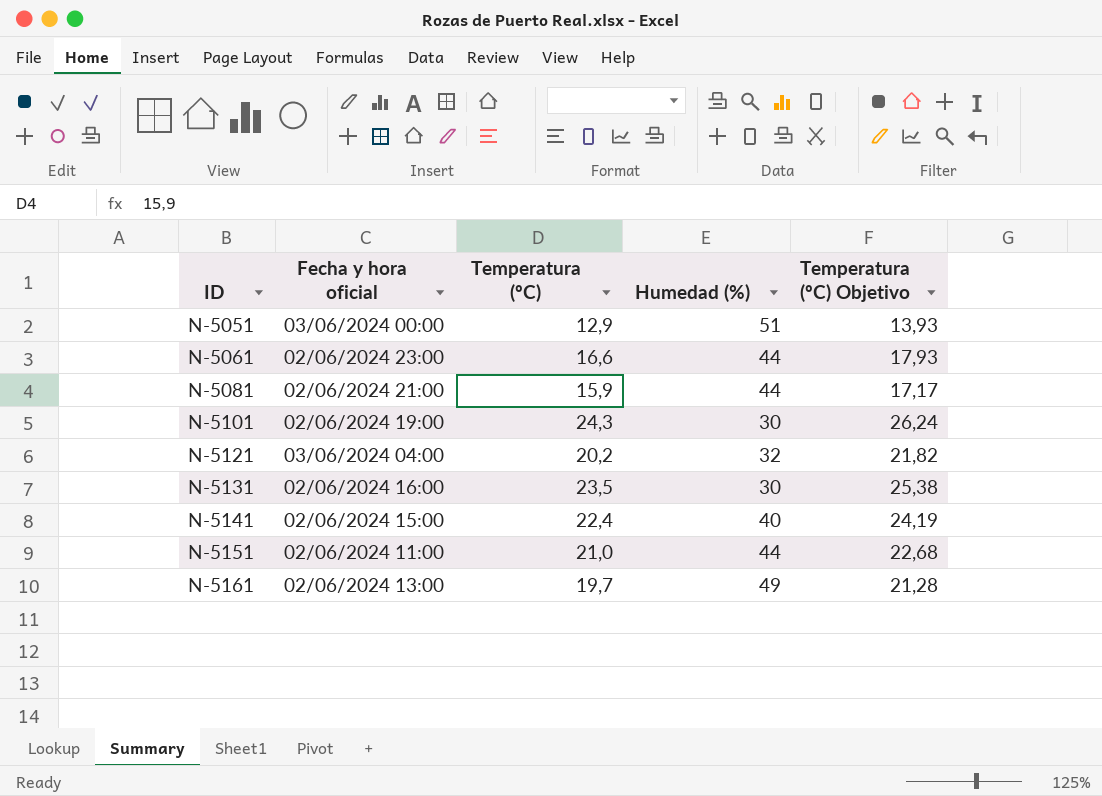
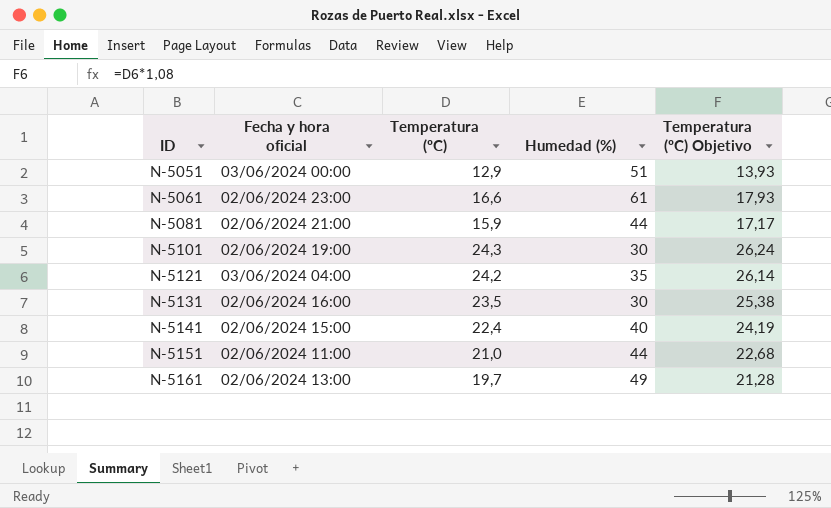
N-5061 | Humedad (%): 44 -> 61
N-5121 | Temperatura (ºC): 20,2 -> 24,2
N-5121 | Humedad (%): 32 -> 35
N-5121 | Temperatura (ºC) Objetivo: 21,82 -> 26,14

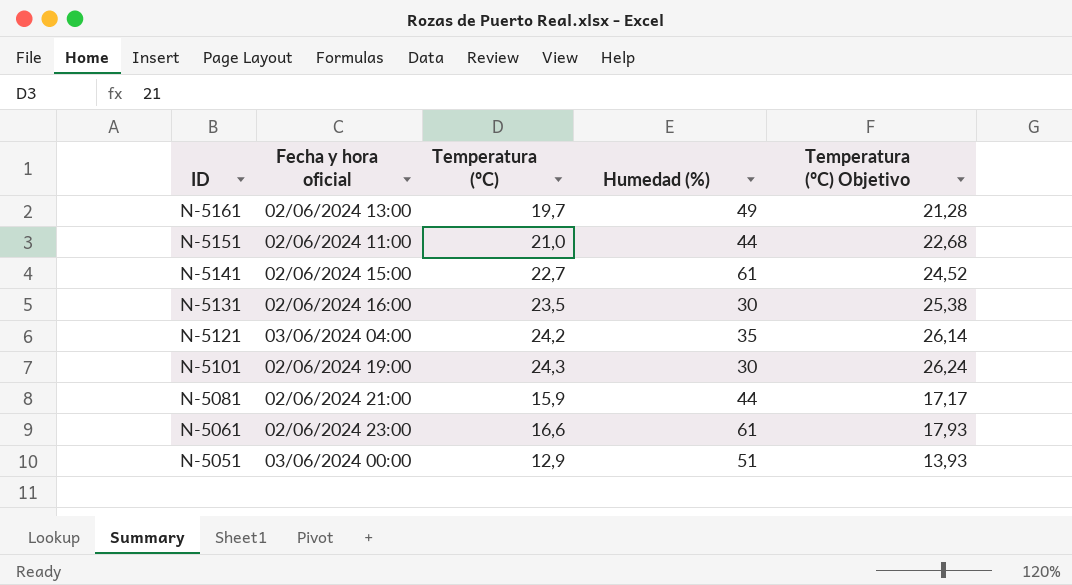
row order: ID ascending -> ID descending
N-5141 | Temperatura (ºC): 22,4 -> 22,7
N-5141 | Humedad (%): 40 -> 61
N-5141 | Temperatura (ºC) Objetivo: 24,19 -> 24,52

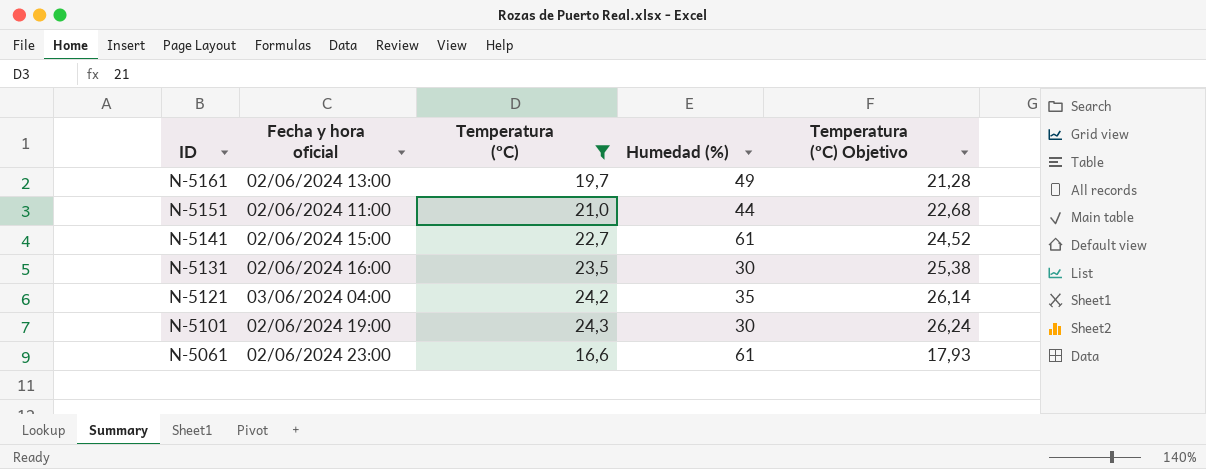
filter: none -> Temperatura (ºC) >= 16,6

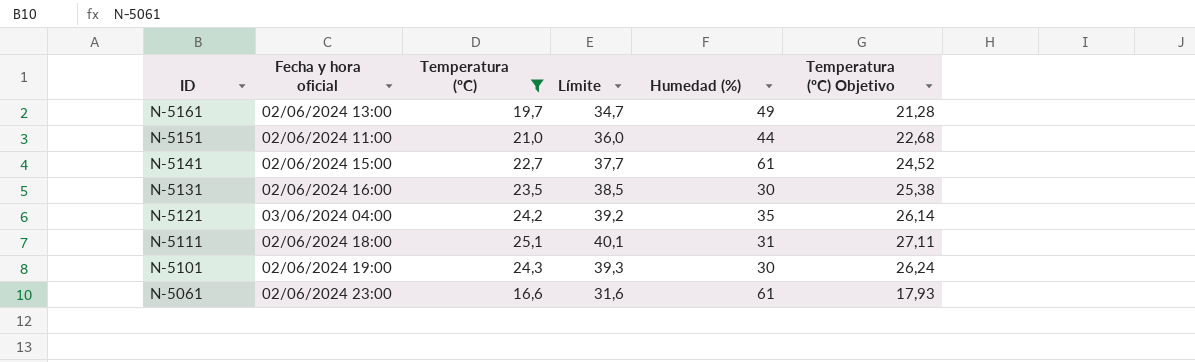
column Límite | formula: none -> [Temperatura (ºC)] + 15
row N-5111: none -> 02/06/2024 18:00 | 25,1 | 40,1 | 31 | 27,11

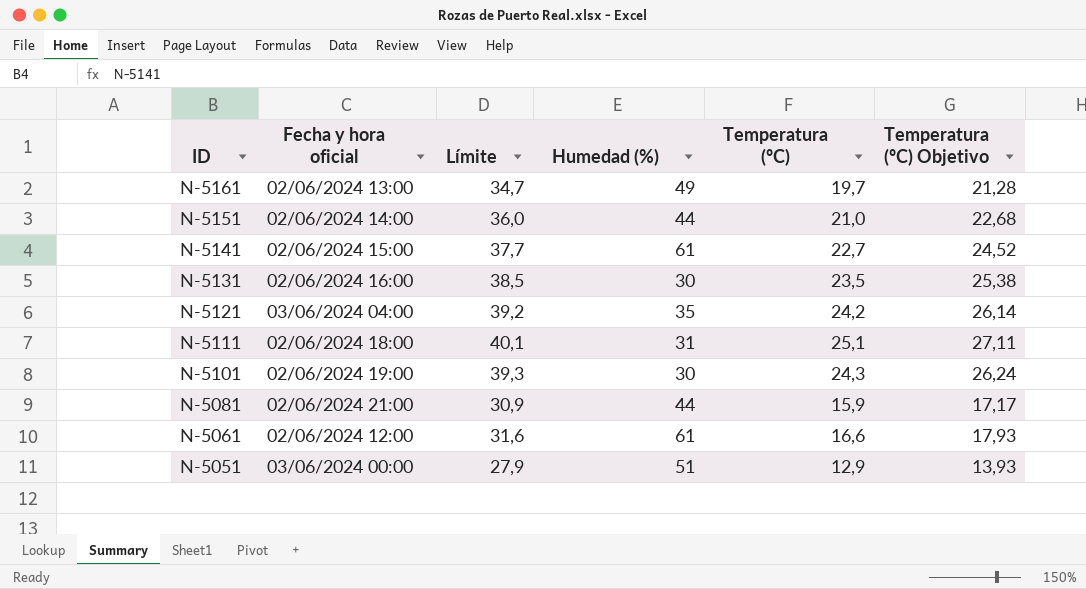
filter: Temperatura (ºC) >= 16,6 -> none
column Temperatura (ºC) | position: 3 -> 5
N-5151 | Fecha y hora oficial: 02/06/2024 11:00 -> 02/06/2024 14:00
N-5061 | Fecha y hora oficial: 02/06/2024 23:00 -> 02/06/2024 12:00

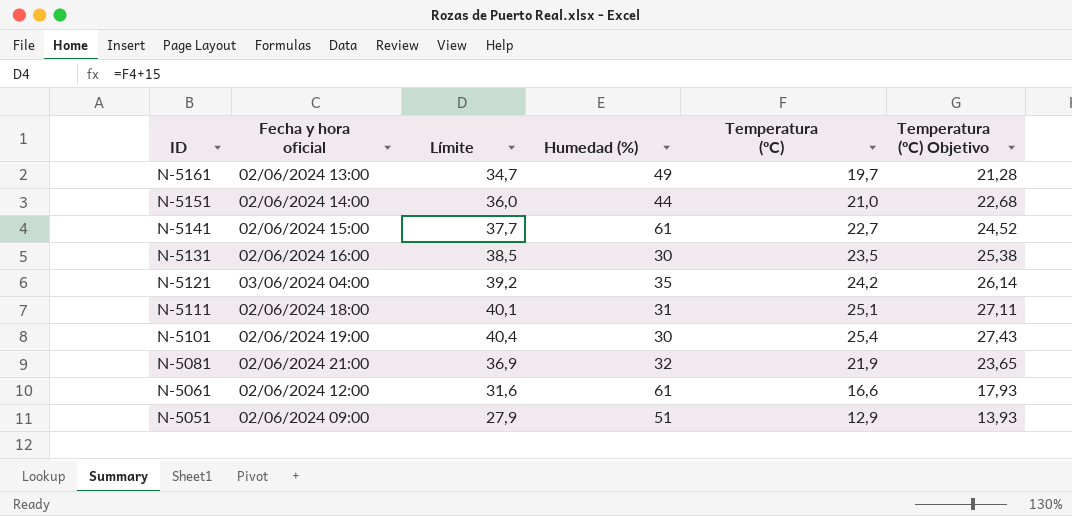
N-5101 | Límite: 39,3 -> 40,4
N-5101 | Temperatura (ºC): 24,3 -> 25,4
N-5101 | Temperatura (ºC) Objetivo: 26,24 -> 27,43
N-5081 | Límite: 30,9 -> 36,9
N-5081 | Humedad (%): 44 -> 32
N-5081 | Temperatura (ºC): 15,9 -> 21,9
N-5081 | Temperatura (ºC) Objetivo: 17,17 -> 23,65
N-5051 | Fecha y hora oficial: 03/06/2024 00:00 -> 02/06/2024 09:00

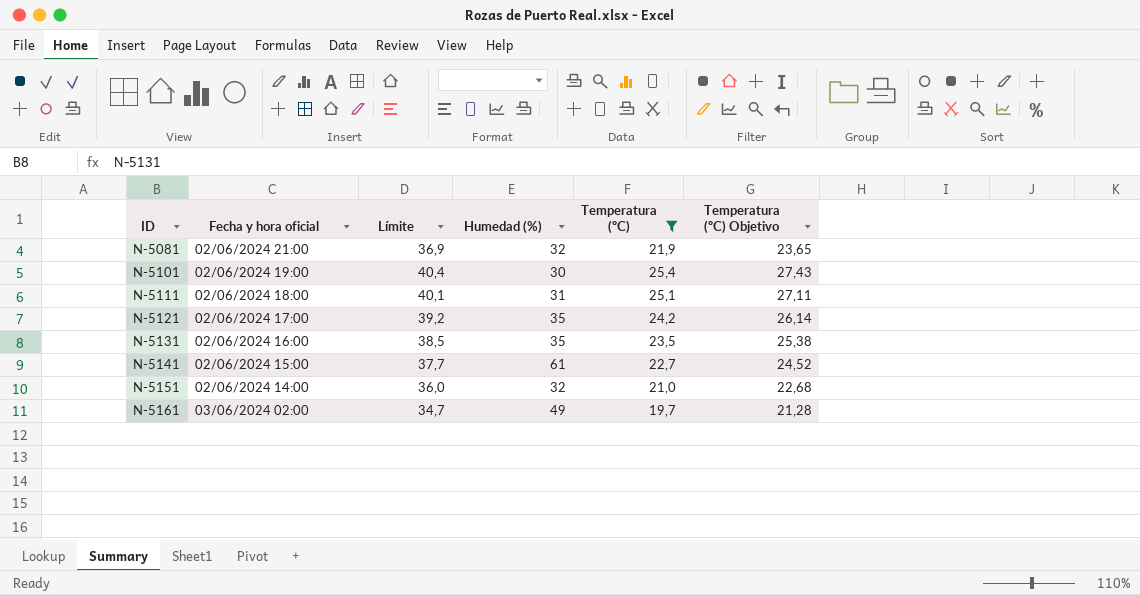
filter: none -> Temperatura (ºC) >= 19,7
row order: ID descending -> ID ascending
N-5121 | Fecha y hora oficial: 03/06/2024 04:00 -> 02/06/2024 17:00
N-5131 | Humedad (%): 30 -> 35
N-5151 | Humedad (%): 44 -> 32
N-5161 | Fecha y hora oficial: 02/06/2024 13:00 -> 03/06/2024 02:00

